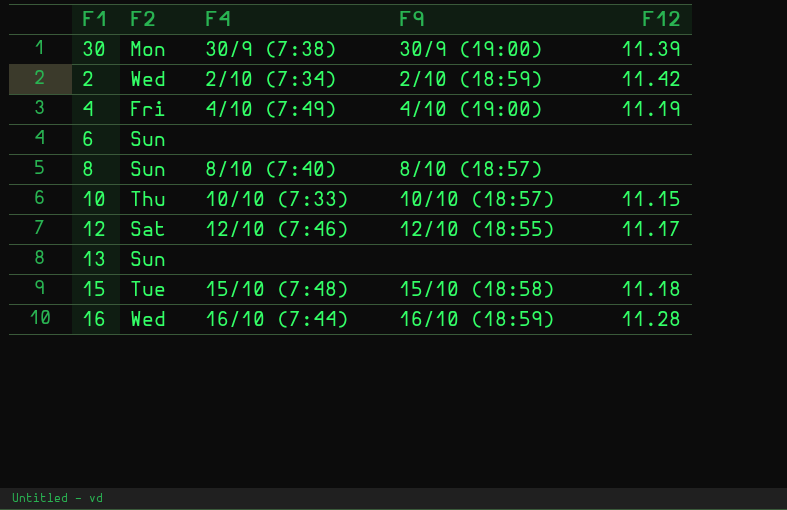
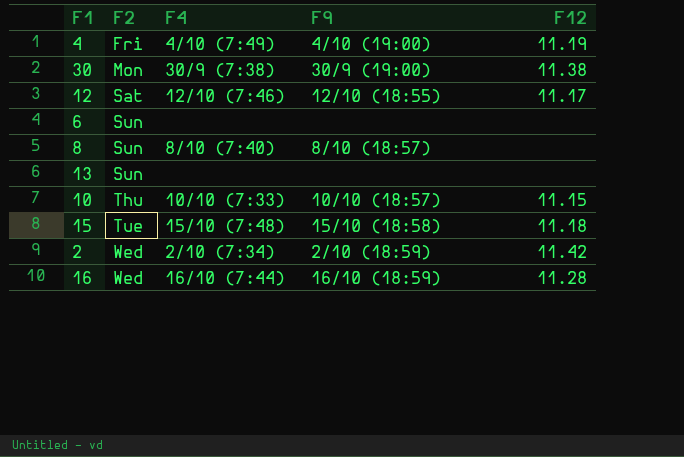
row order: none -> F2 ascending
30 | F12: 11.39 -> 11.38

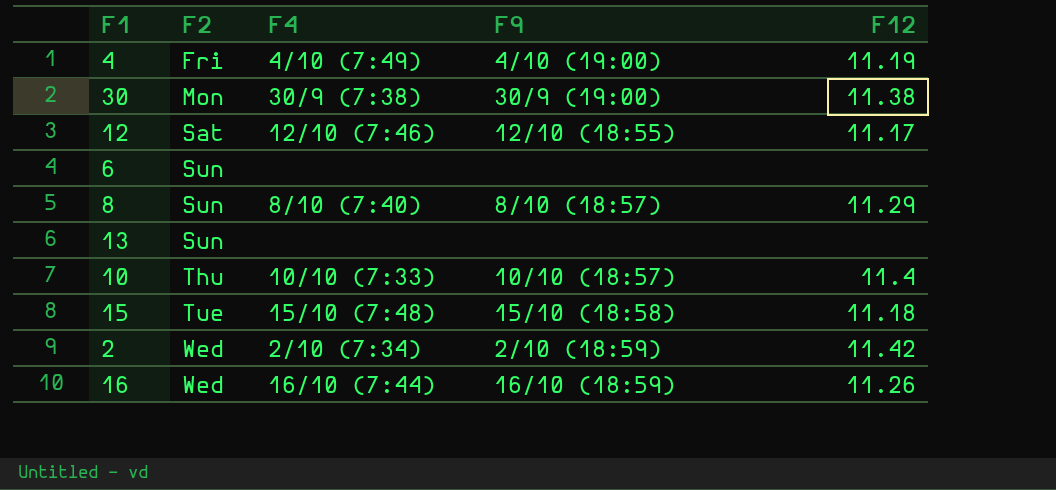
8 | F12: none -> 11.29
10 | F12: 11.15 -> 11.4
16 | F12: 11.28 -> 11.26

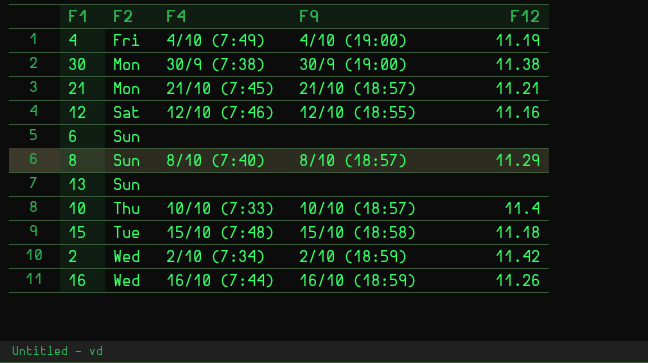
row 21: none -> Mon | 21/10 (7:45) | 21/10 (18:57) | 11.21
12 | F12: 11.17 -> 11.16

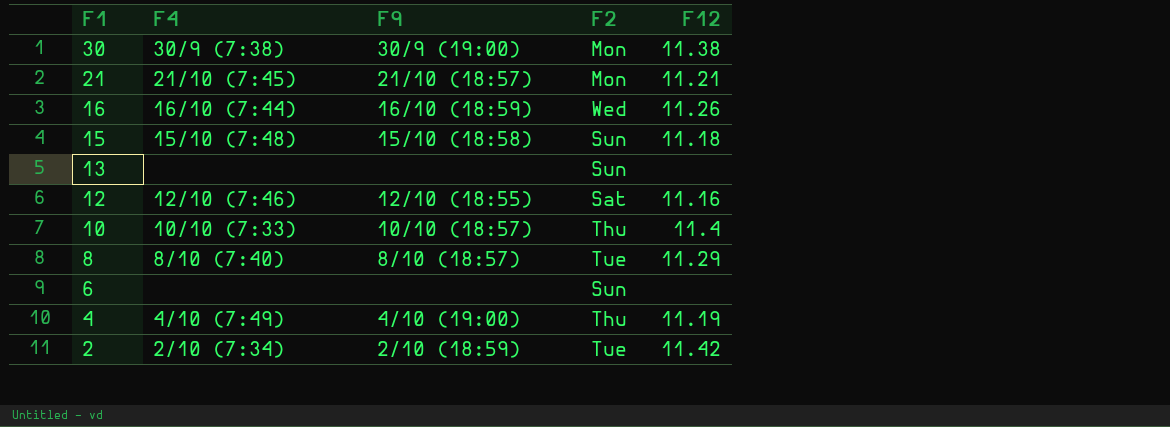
row order: F2 ascending -> F1 descending
column F2 | position: 2 -> 4
15 | F2: Tue -> Sun
8 | F2: Sun -> Tue
4 | F2: Fri -> Thu
2 | F2: Wed -> Tue

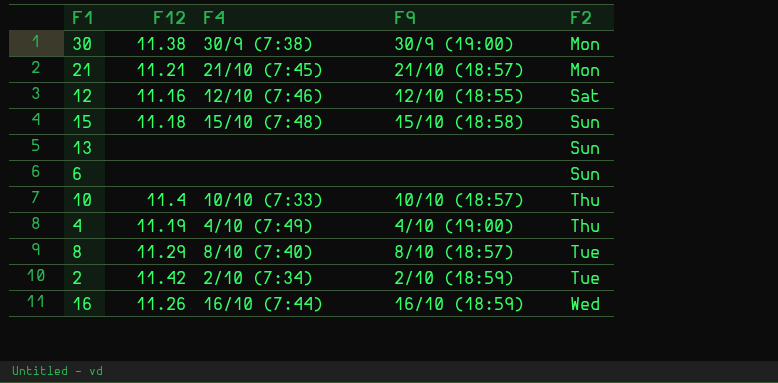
row order: F1 descending -> F2 ascending
column F12 | position: 5 -> 2

